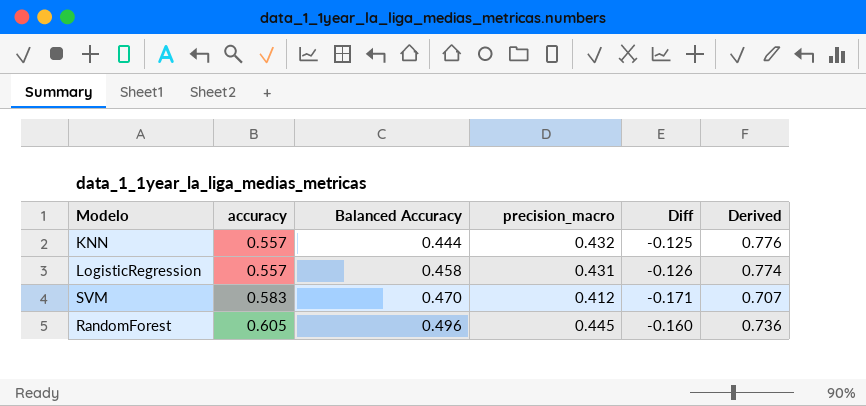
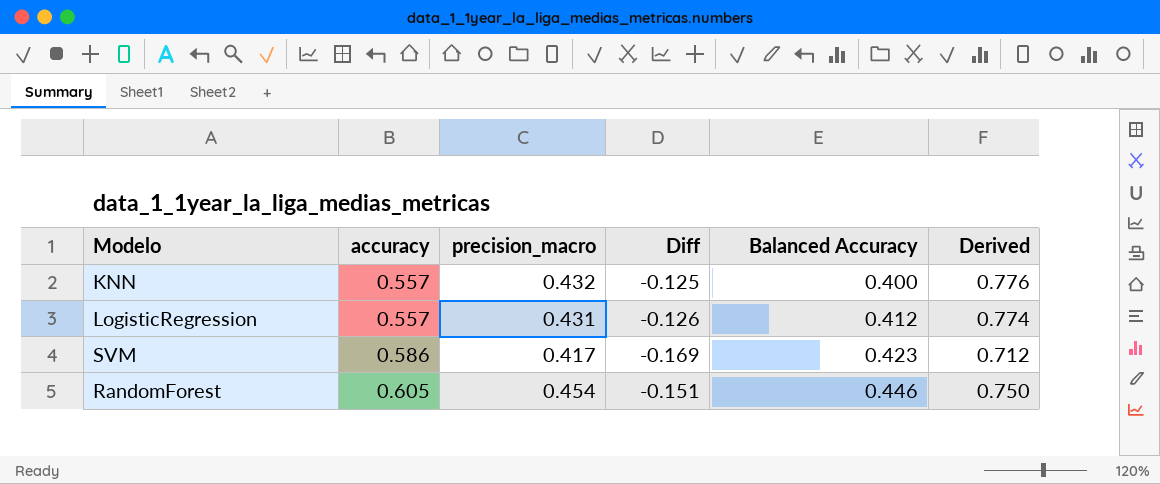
column Balanced Accuracy | position: 3 -> 5
KNN | Balanced Accuracy: 0.444 -> 0.400
LogisticRegression | Balanced Accuracy: 0.458 -> 0.412
SVM | accuracy: 0.583 -> 0.586
SVM | precision_macro: 0.412 -> 0.417
SVM | Diff: -0.171 -> -0.169
SVM | Balanced Accuracy: 0.470 -> 0.423
SVM | Derived: 0.707 -> 0.712
RandomForest | precision_macro: 0.445 -> 0.454
RandomForest | Diff: -0.160 -> -0.151
RandomForest | Balanced Accuracy: 0.496 -> 0.446
RandomForest | Derived: 0.736 -> 0.750

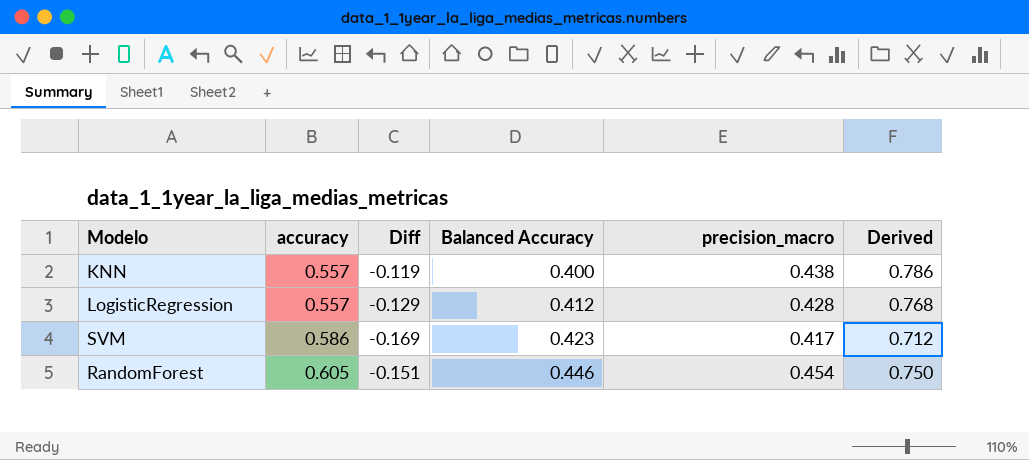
column precision_macro | position: 3 -> 5
KNN | Diff: -0.125 -> -0.119
KNN | precision_macro: 0.432 -> 0.438
KNN | Derived: 0.776 -> 0.786
LogisticRegression | Diff: -0.126 -> -0.129
LogisticRegression | precision_macro: 0.431 -> 0.428
LogisticRegression | Derived: 0.774 -> 0.768

